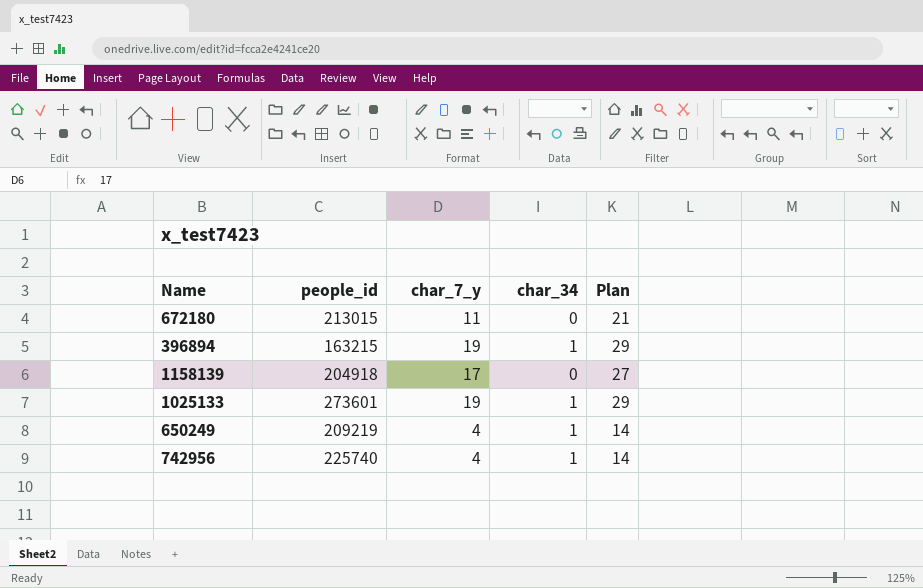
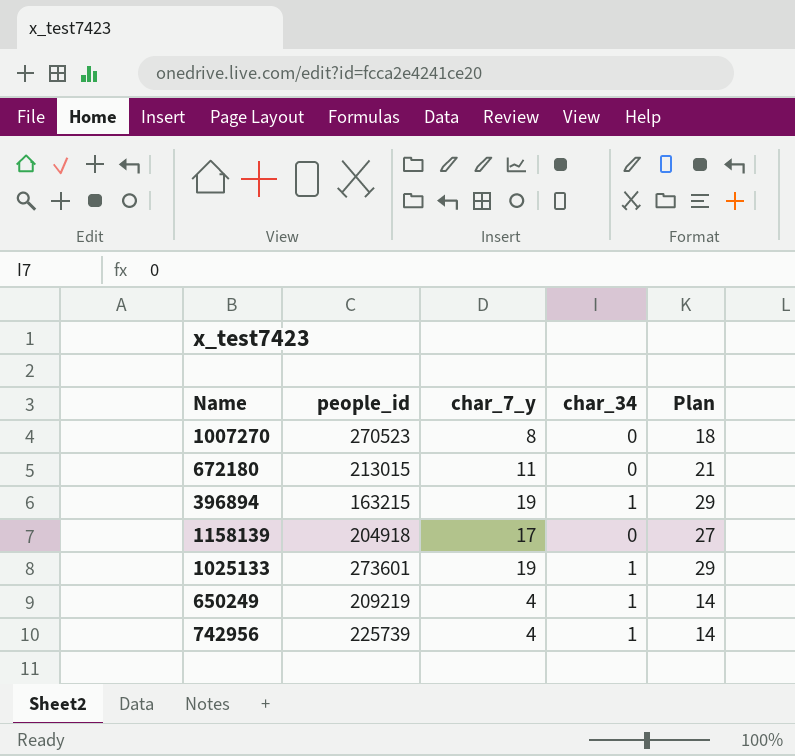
row 1007270: none -> 270523 | 8 | 0 | 18
742956 | people_id: 225740 -> 225739

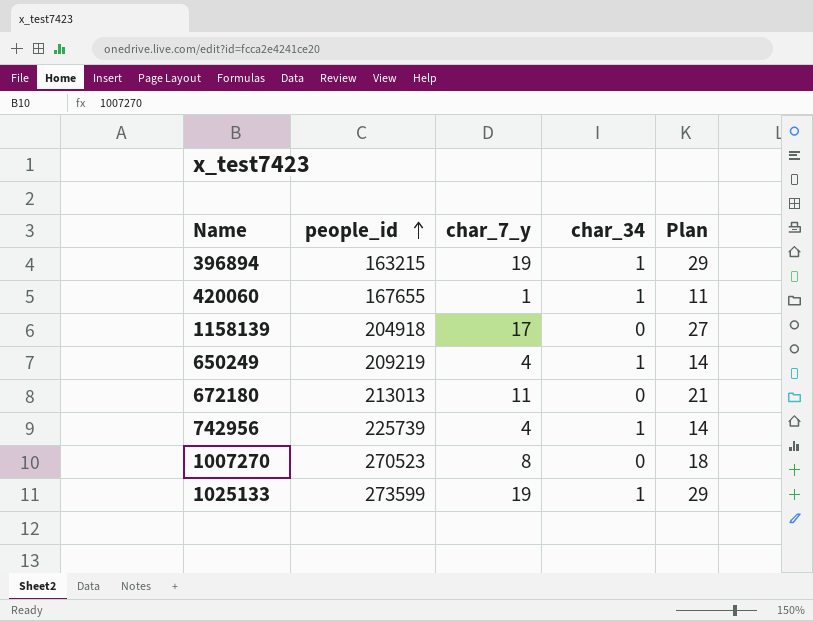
row order: none -> people_id ascending
row 420060: none -> 167655 | 1 | 1 | 11
672180 | people_id: 213015 -> 213013
1025133 | people_id: 273601 -> 273599

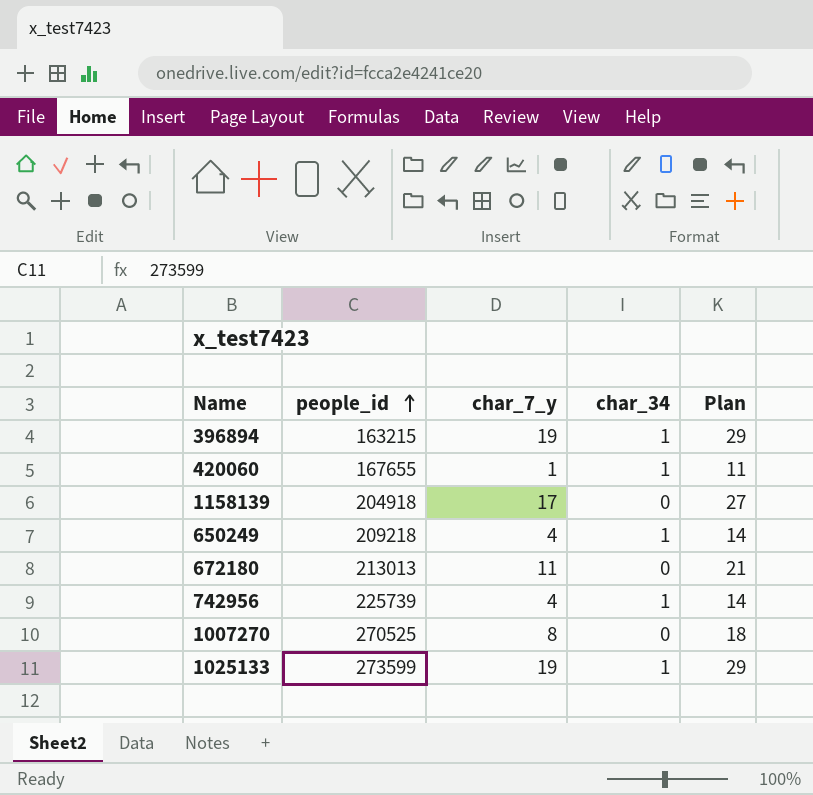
650249 | people_id: 209219 -> 209218
1007270 | people_id: 270523 -> 270525

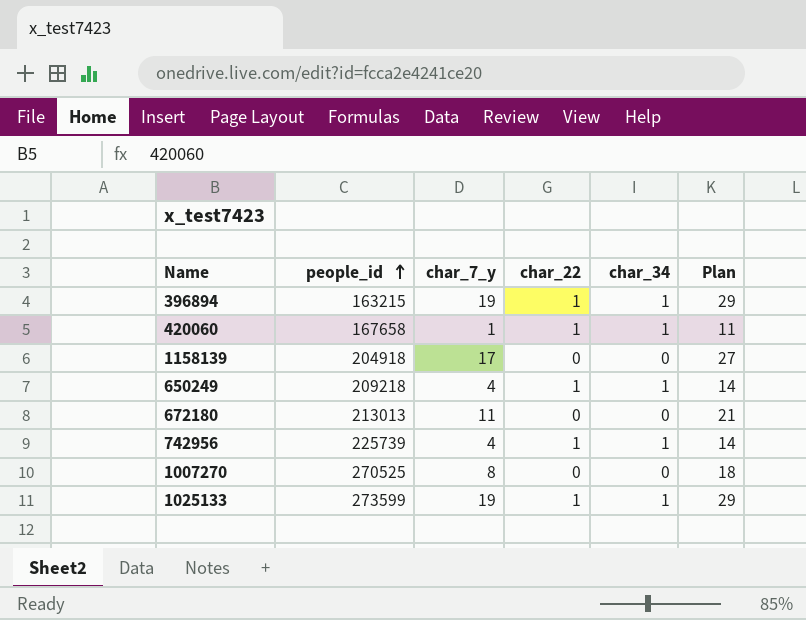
column char_22 | position: none -> 4
420060 | people_id: 167655 -> 167658

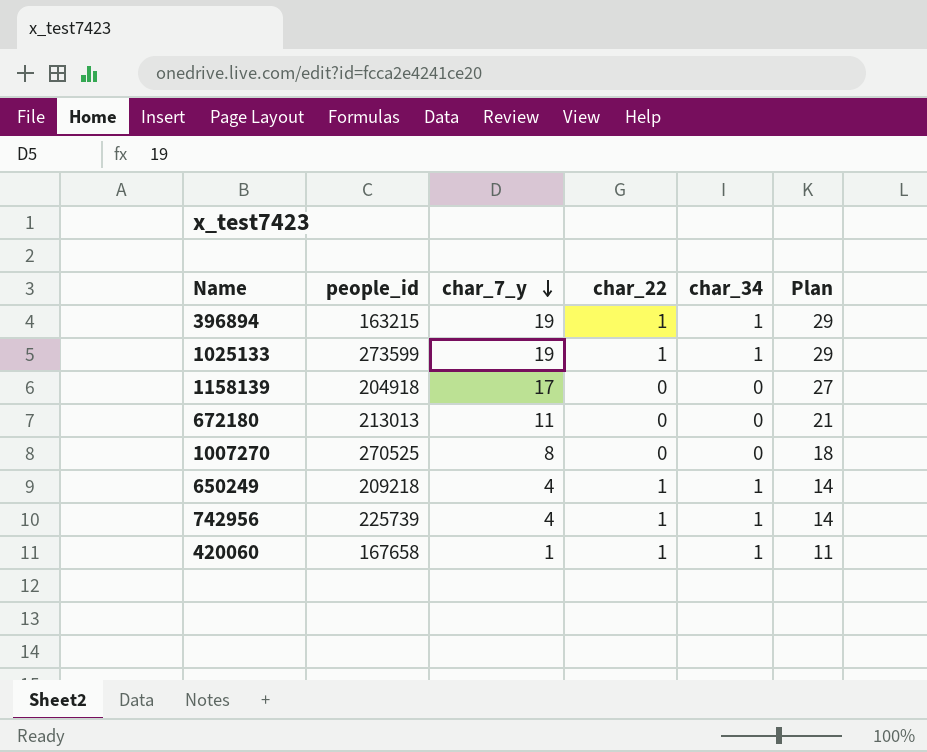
row order: people_id ascending -> char_7_y descending

